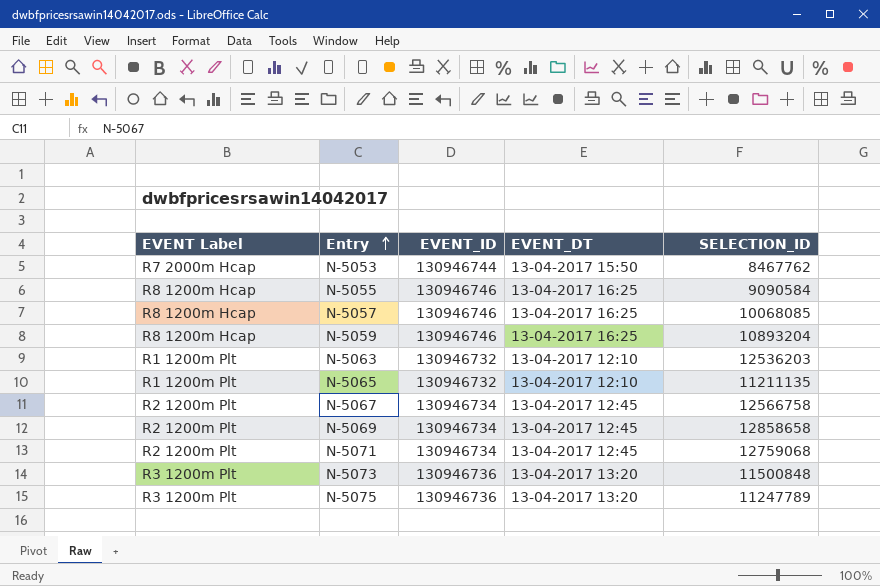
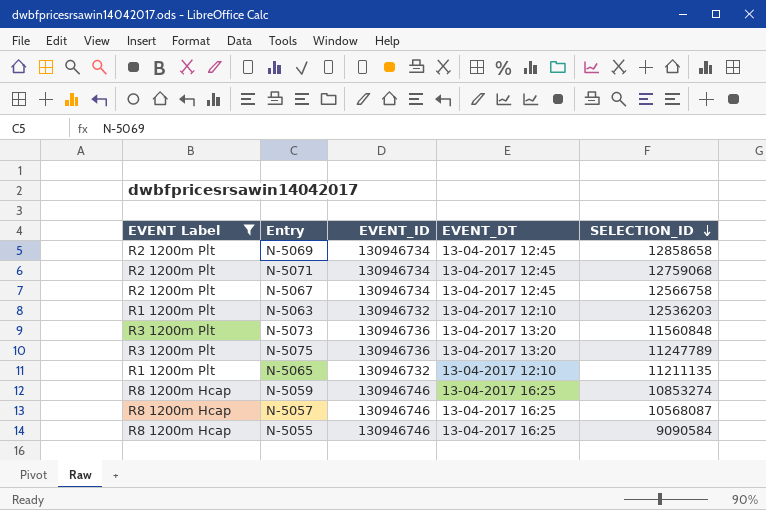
filter: none -> EVENT Label != R7 2000m Hcap
row order: Entry ascending -> SELECTION_ID descending
N-5073 | SELECTION_ID: 11500848 -> 11560848
N-5059 | SELECTION_ID: 10893204 -> 10853274
N-5057 | SELECTION_ID: 10068085 -> 10568087

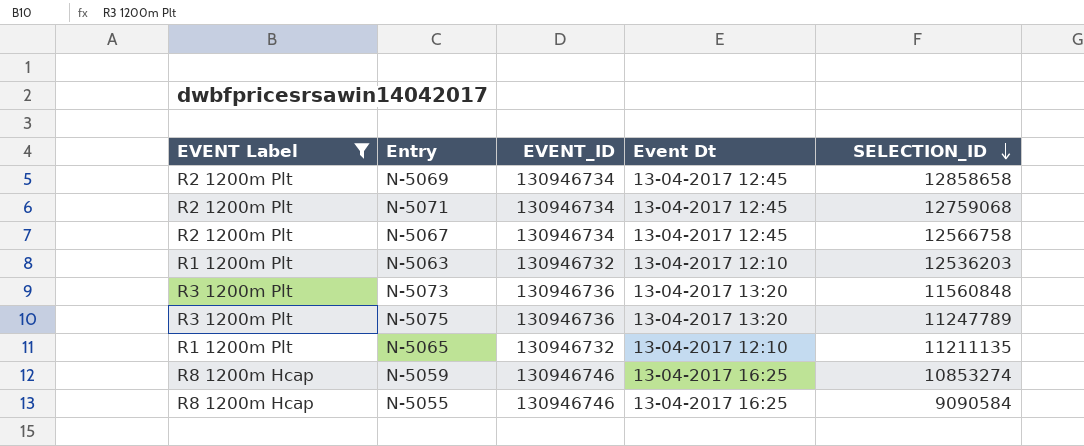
column name: EVENT_DT -> Event Dt
row N-5057: R8 1200m Hcap | 130946746 | 13-04-2017 16:25 | 10568087 -> none

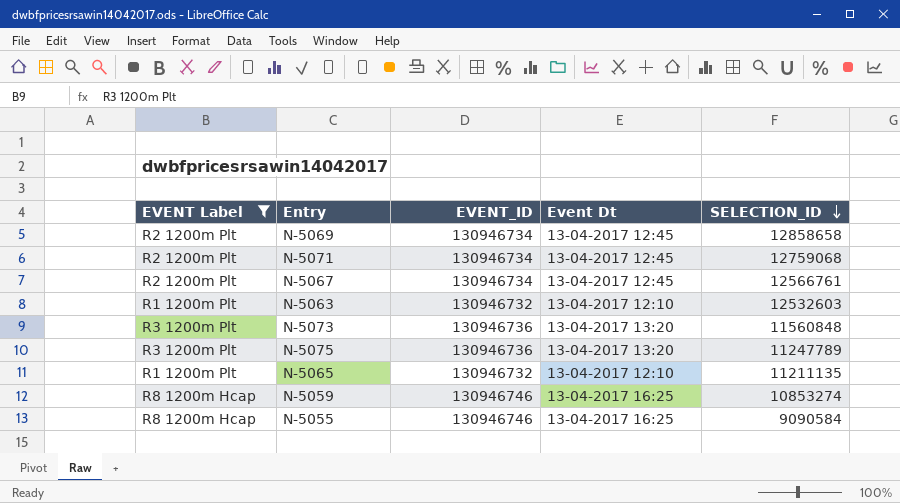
N-5067 | SELECTION_ID: 12566758 -> 12566761
N-5063 | SELECTION_ID: 12536203 -> 12532603

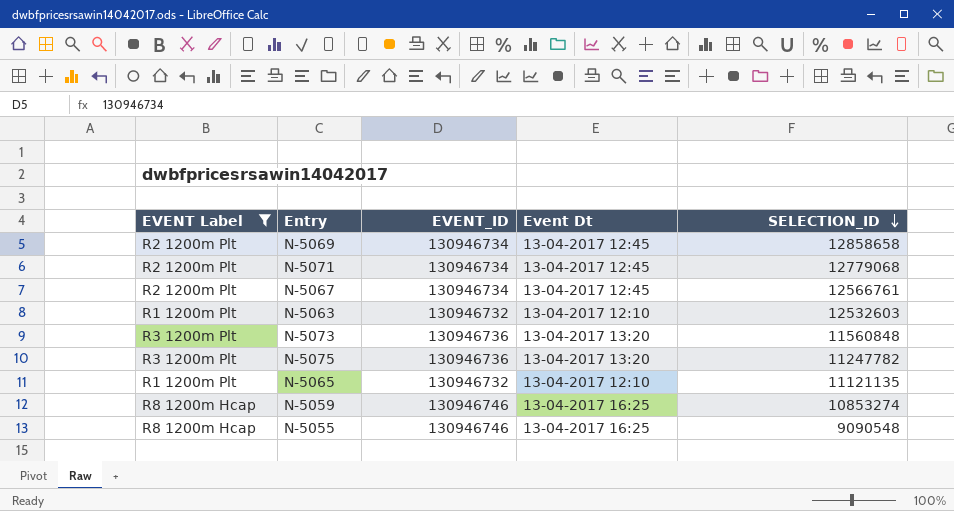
N-5071 | SELECTION_ID: 12759068 -> 12779068
N-5075 | SELECTION_ID: 11247789 -> 11247782
N-5065 | SELECTION_ID: 11211135 -> 11121135
N-5055 | SELECTION_ID: 9090584 -> 9090548

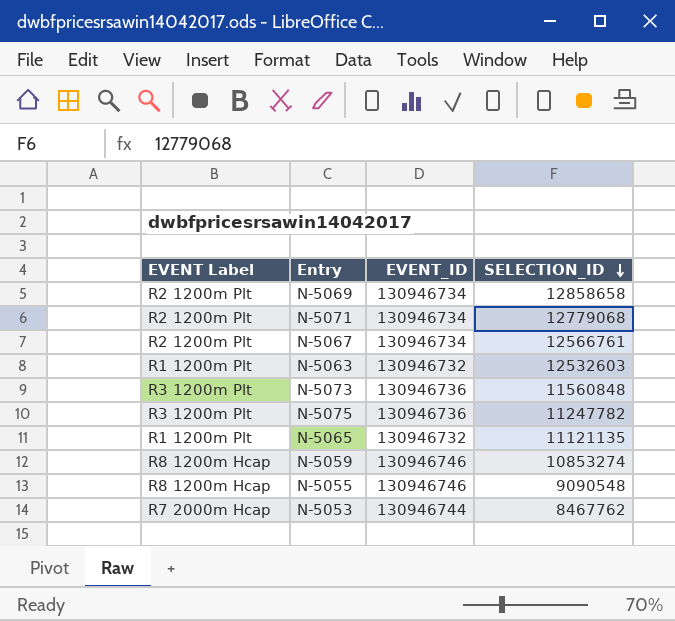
filter: EVENT Label != R7 2000m Hcap -> none
column Event Dt | position: 4 -> none

